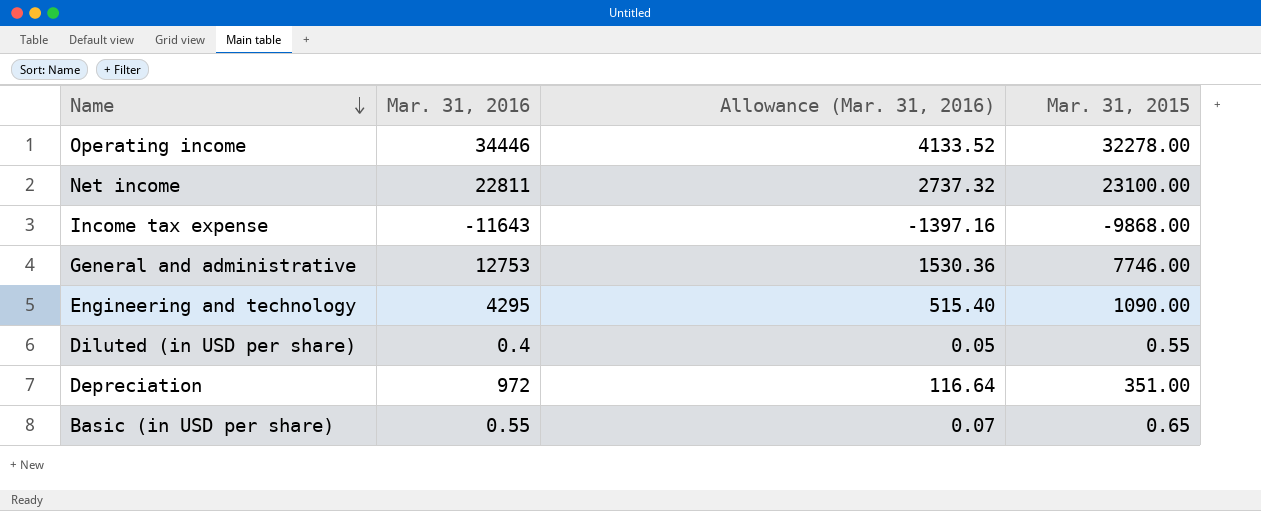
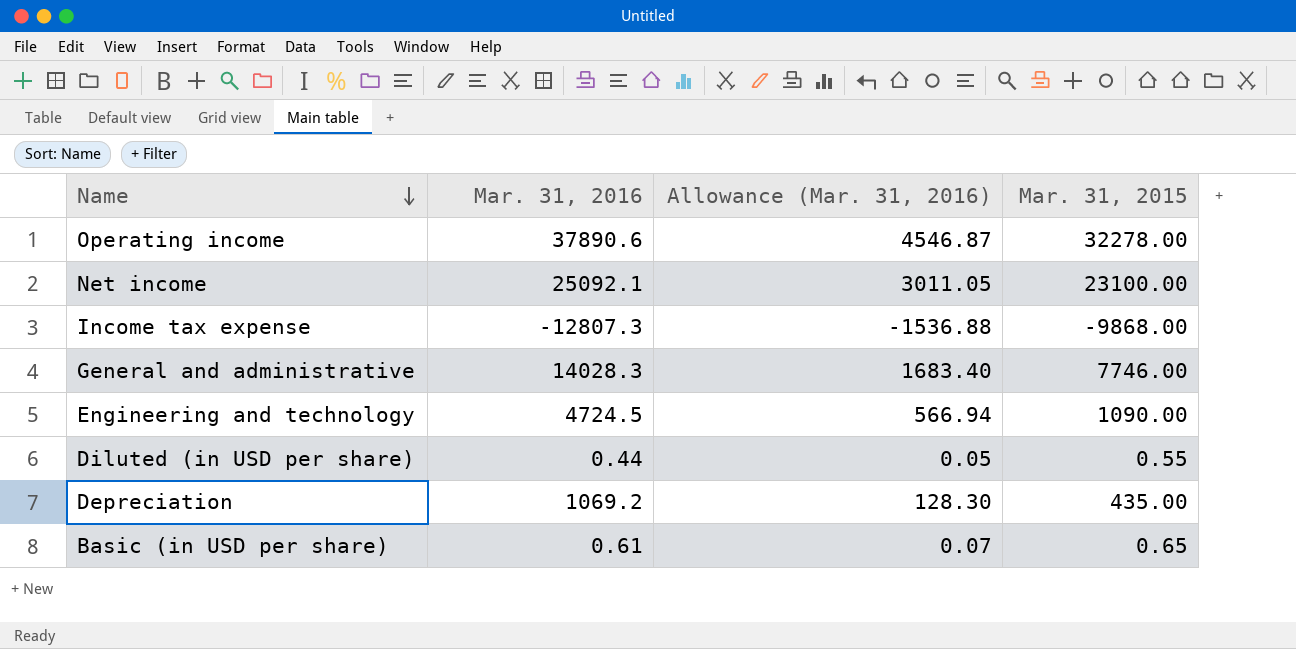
Operating income | Mar. 31, 2016: 34446 -> 37890.6
Operating income | Allowance (Mar. 31, 2016): 4133.52 -> 4546.87
Net income | Mar. 31, 2016: 22811 -> 25092.1
Net income | Allowance (Mar. 31, 2016): 2737.32 -> 3011.05
Income tax expense | Mar. 31, 2016: -11643 -> -12807.3
Income tax expense | Allowance (Mar. 31, 2016): -1397.16 -> -1536.88
General and administrative | Mar. 31, 2016: 12753 -> 14028.3
General and administrative | Allowance (Mar. 31, 2016): 1530.36 -> 1683.40
Engineering and technology | Mar. 31, 2016: 4295 -> 4724.5
Engineering and technology | Allowance (Mar. 31, 2016): 515.40 -> 566.94
Diluted (in USD per share) | Mar. 31, 2016: 0.4 -> 0.44
Depreciation | Mar. 31, 2016: 972 -> 1069.2
Depreciation | Allowance (Mar. 31, 2016): 116.64 -> 128.30
Depreciation | Mar. 31, 2015: 351.00 -> 435.00
Basic (in USD per share) | Mar. 31, 2016: 0.55 -> 0.61

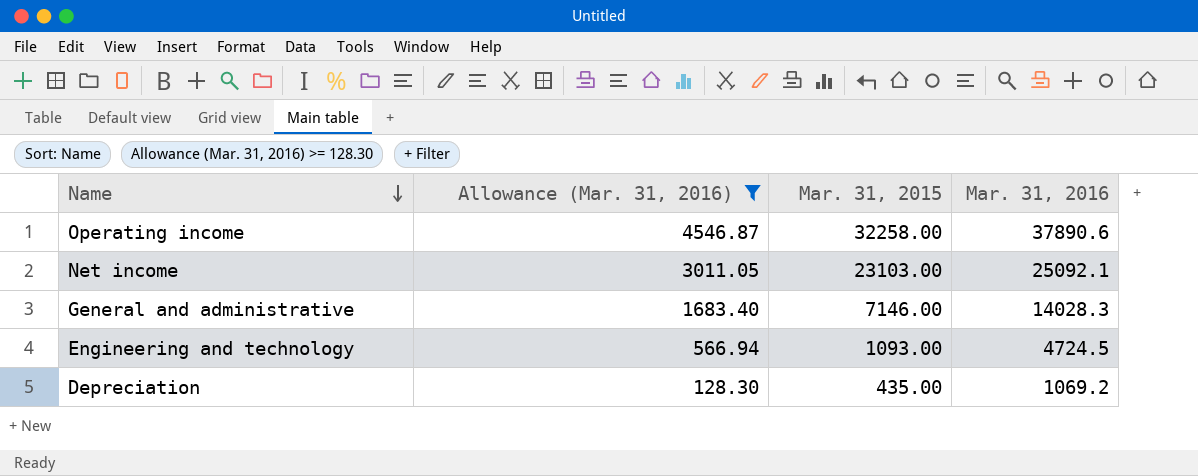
filter: none -> Allowance (Mar. 31, 2016) >= 128.30
column Mar. 31, 2016 | position: 2 -> 4
Operating income | Mar. 31, 2015: 32278.00 -> 32258.00
Net income | Mar. 31, 2015: 23100.00 -> 23103.00
General and administrative | Mar. 31, 2015: 7746.00 -> 7146.00
Engineering and technology | Mar. 31, 2015: 1090.00 -> 1093.00

